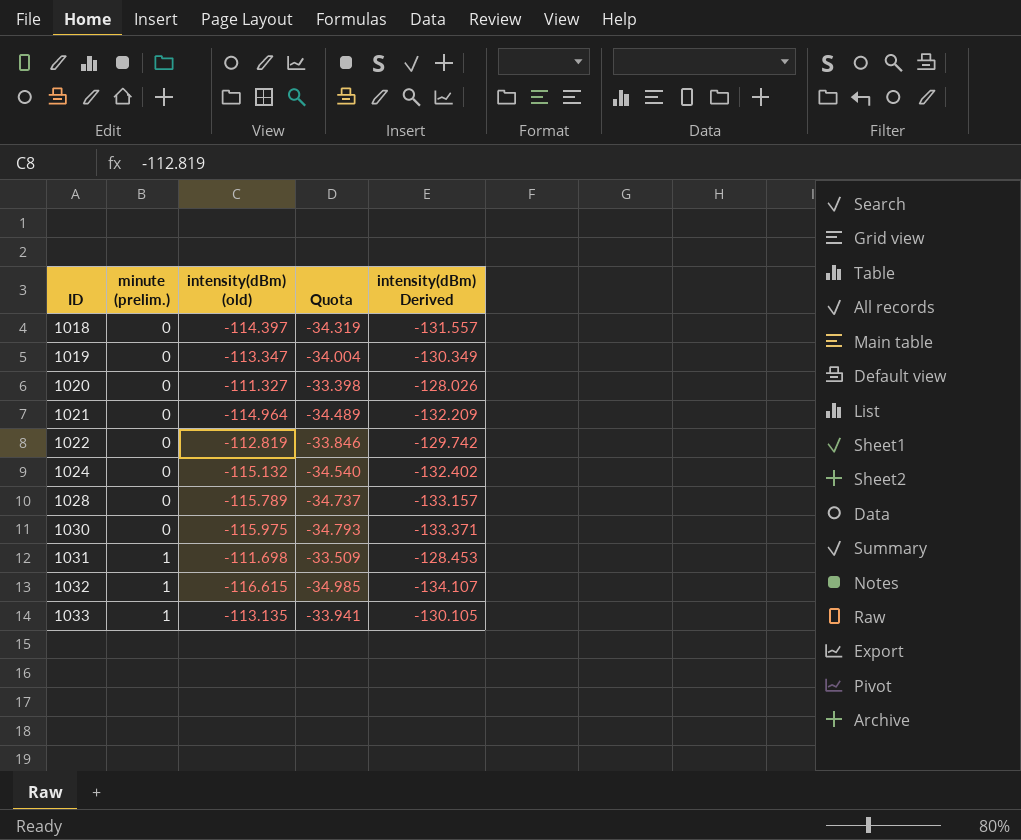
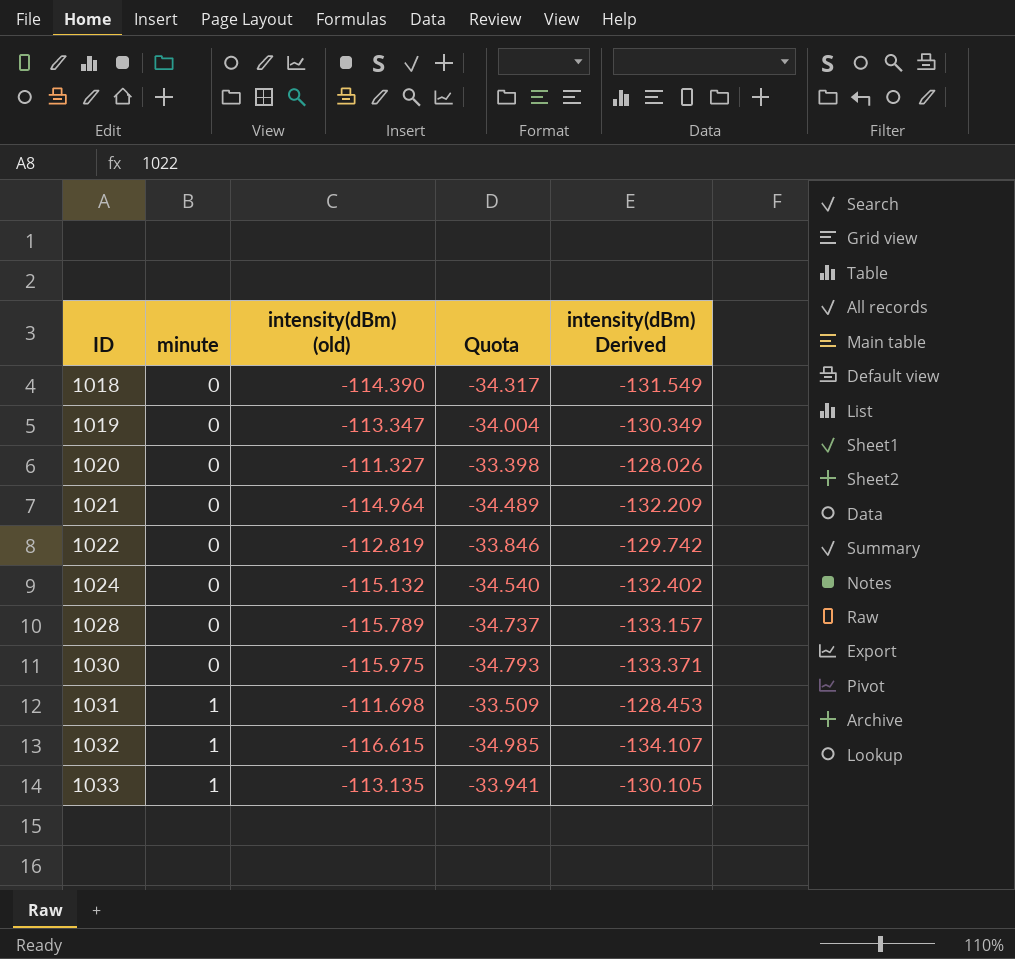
column name: minute (prelim.) -> minute
1018 | intensity(dBm) (old): -114.397 -> -114.390
1018 | Quota: -34.319 -> -34.317
1018 | intensity(dBm) Derived: -131.557 -> -131.549

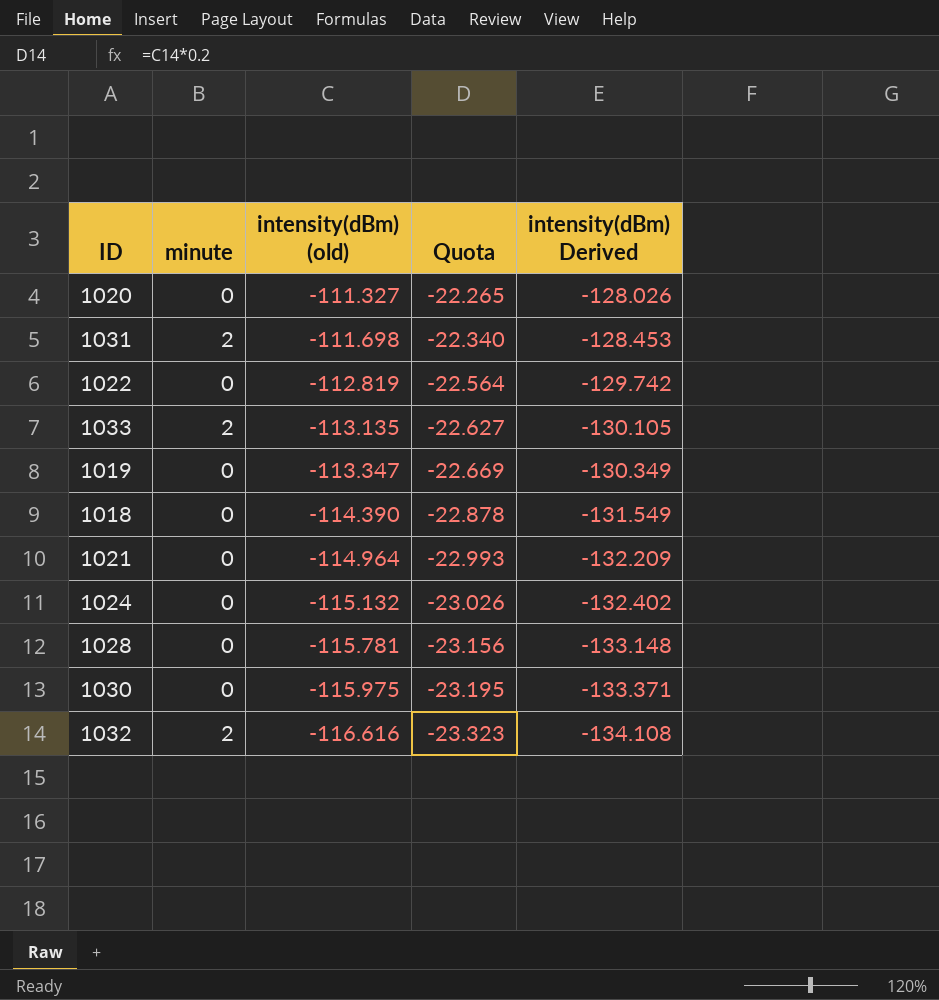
row order: ID ascending -> intensity(dBm) (old) descending
column Quota | formula: [intensity(dBm) (old)] * 0.3 -> [intensity(dBm) (old)] * 0.2
1031 | minute: 1 -> 2
1033 | minute: 1 -> 2
1028 | intensity(dBm) (old): -115.789 -> -115.781
1028 | intensity(dBm) Derived: -133.157 -> -133.148
1032 | minute: 1 -> 2
1032 | intensity(dBm) (old): -116.615 -> -116.616
1032 | intensity(dBm) Derived: -134.107 -> -134.108

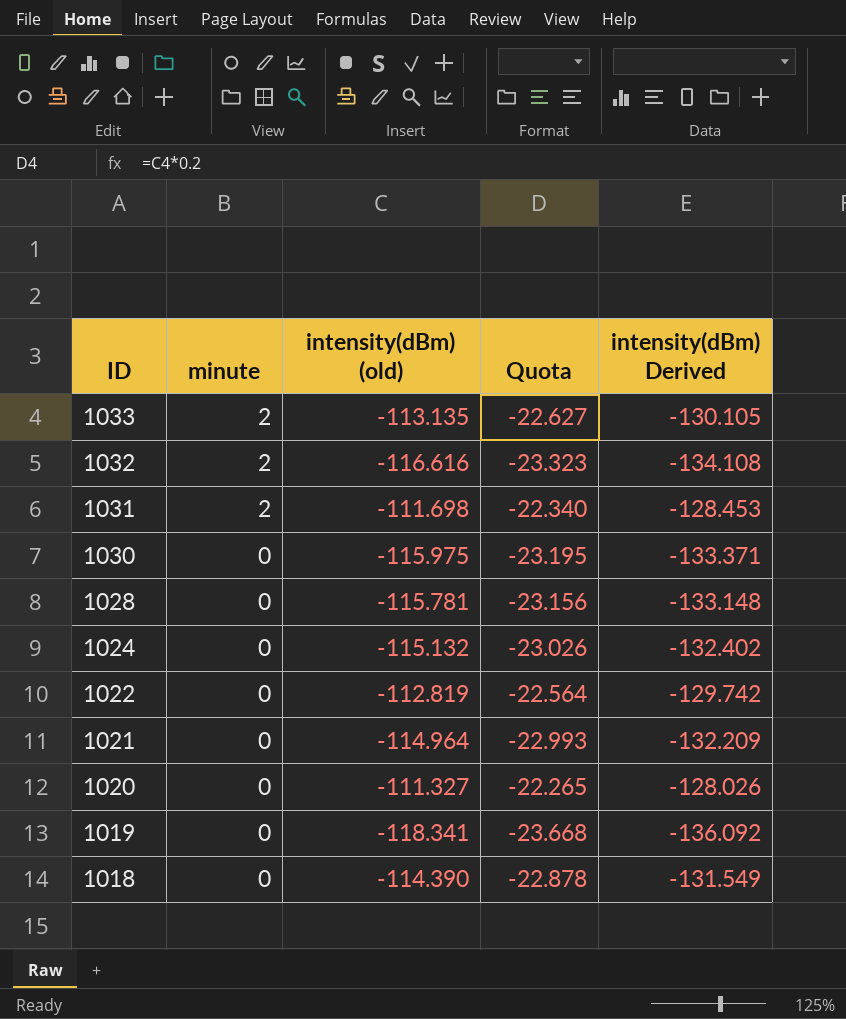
row order: intensity(dBm) (old) descending -> ID descending
1019 | intensity(dBm) (old): -113.347 -> -118.341
1019 | Quota: -22.669 -> -23.668
1019 | intensity(dBm) Derived: -130.349 -> -136.092

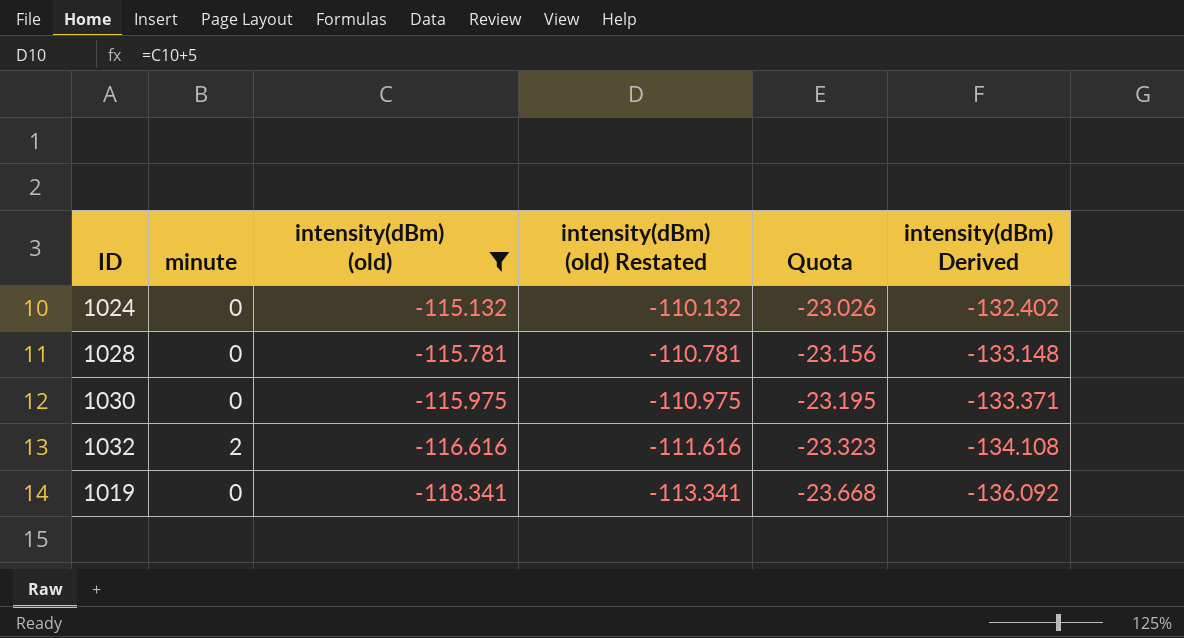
filter: none -> intensity(dBm) (old) <= -115.132
row order: ID descending -> intensity(dBm) (old) descending
column intensity(dBm) (old) Restated | formula: none -> [intensity(dBm) (old)] + 5

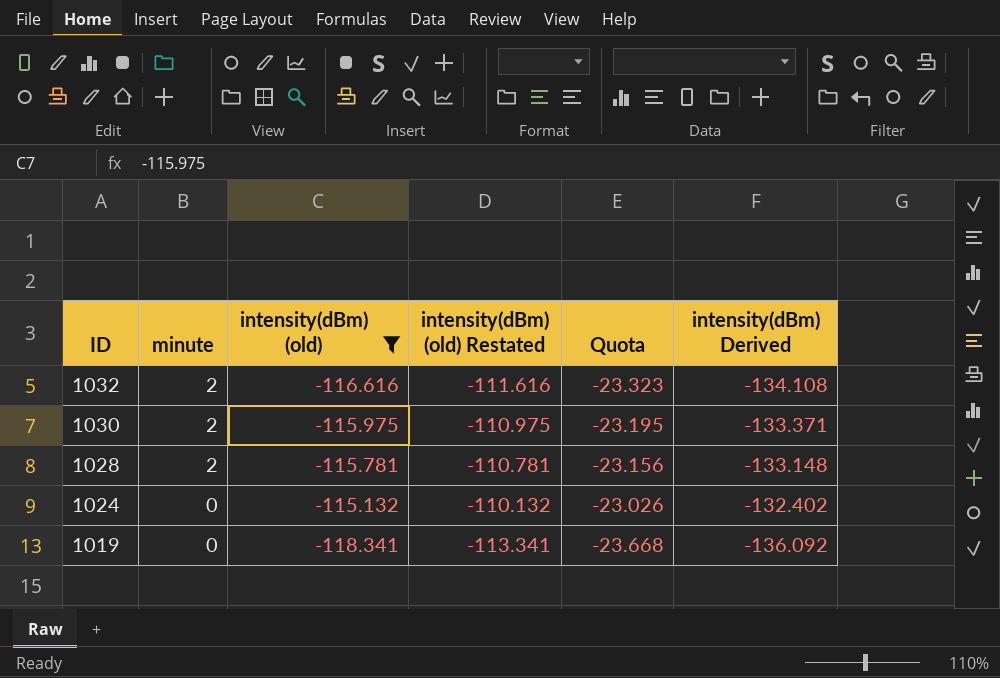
row order: intensity(dBm) (old) descending -> ID descending
1030 | minute: 0 -> 2
1028 | minute: 0 -> 2

